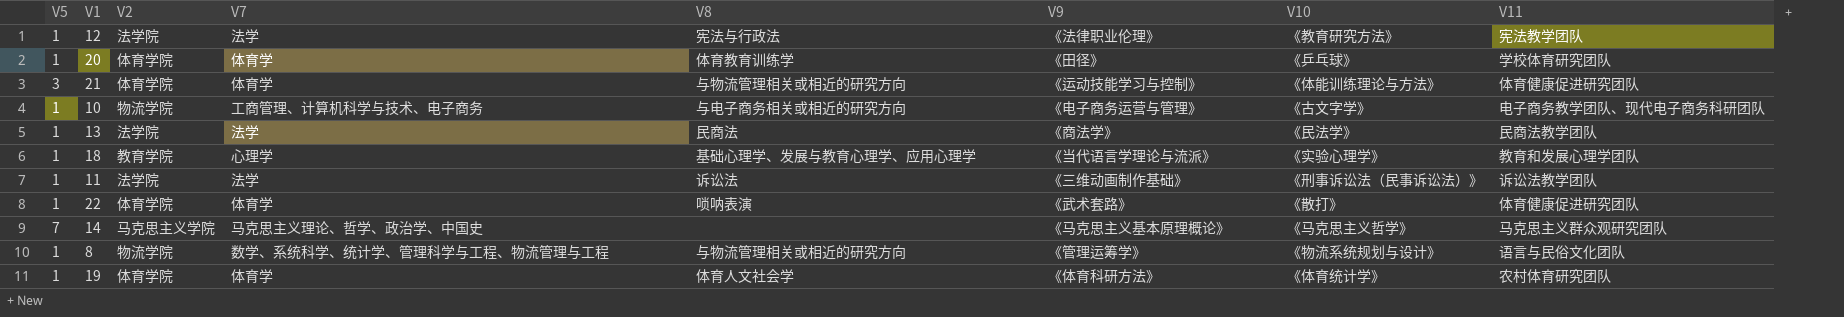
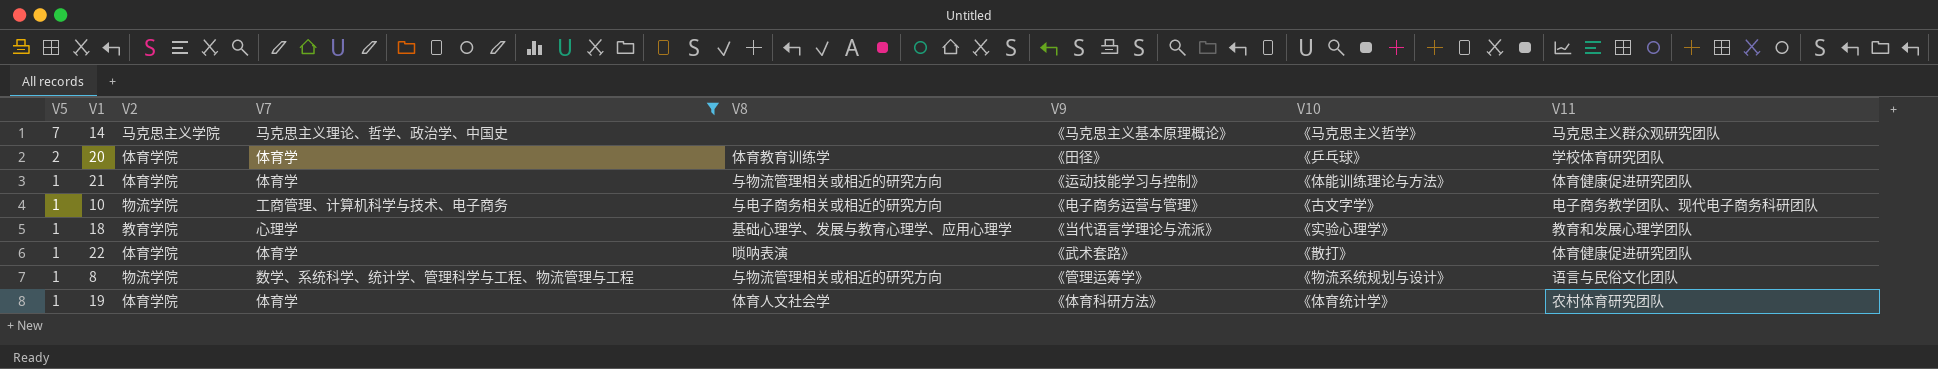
filter: none -> V7 != 法学
row order: none -> V5 descending
20 | V5: 1 -> 2
21 | V5: 3 -> 1

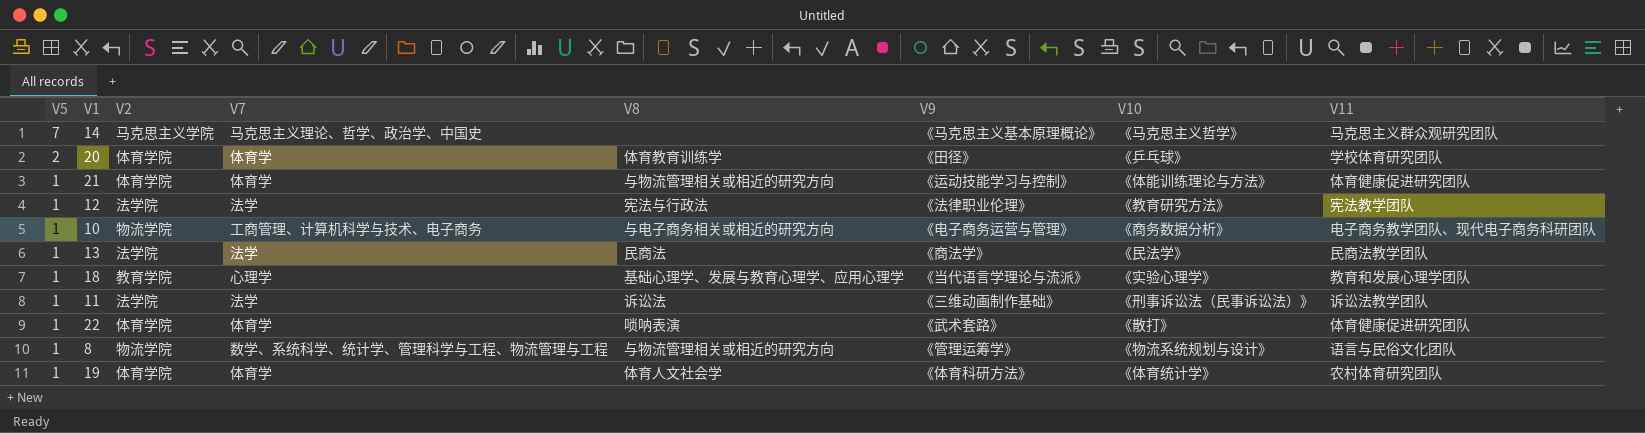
filter: V7 != 法学 -> none
10 | V10: 《古文字学》 -> 《商务数据分析》

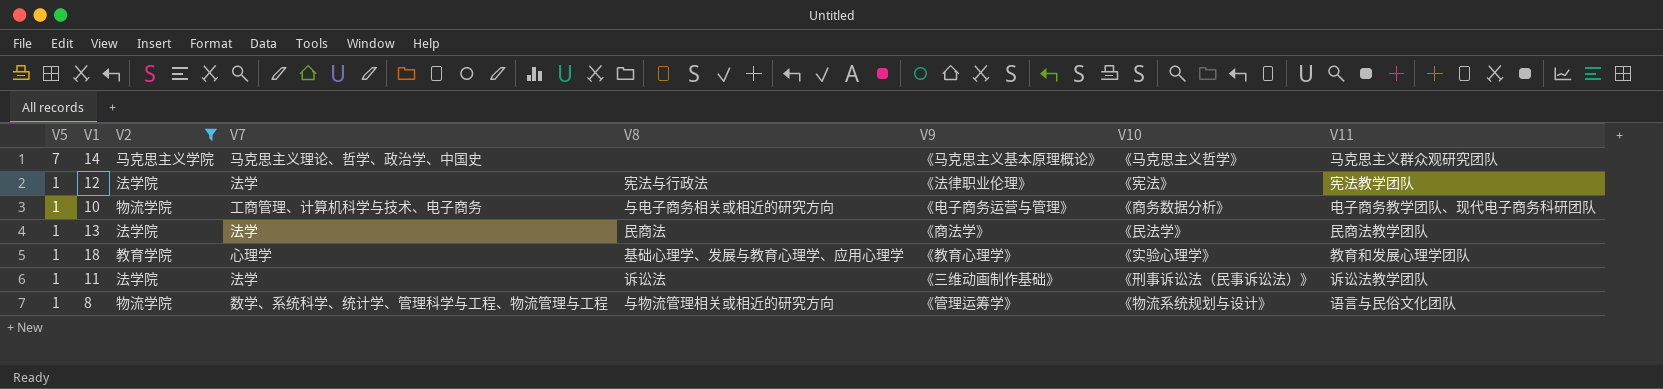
filter: none -> V2 != 体育学院
12 | V10: 《教育研究方法》 -> 《宪法》
18 | V9: 《当代语言学理论与流派》 -> 《教育心理学》

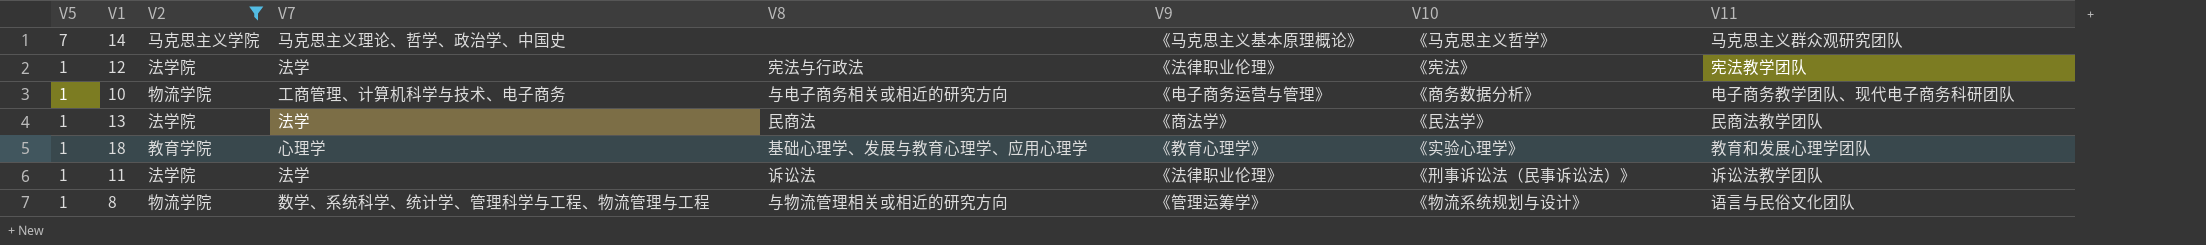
11 | V9: 《三维动画制作基础》 -> 《法律职业伦理》

